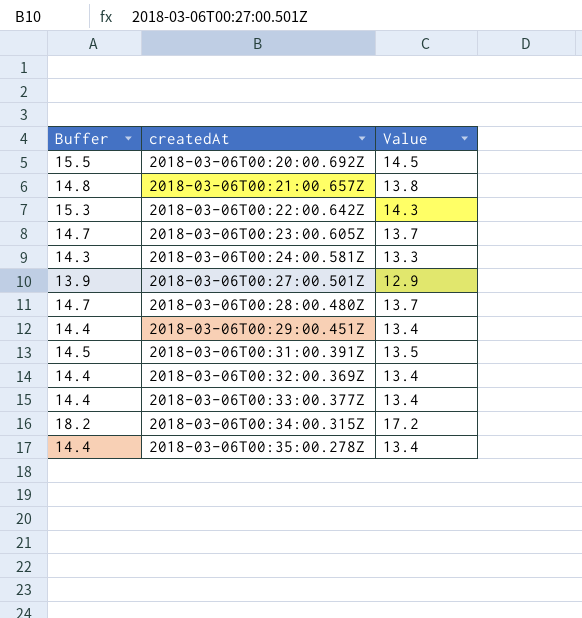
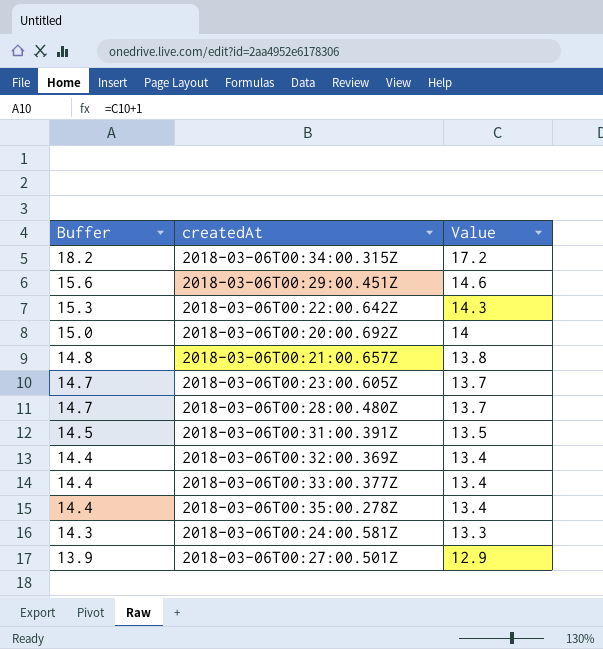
row order: createdAt ascending -> Buffer descending
2018-03-06T00:29:00.451Z | Buffer: 14.4 -> 15.6
2018-03-06T00:29:00.451Z | Value: 13.4 -> 14.6
2018-03-06T00:20:00.692Z | Buffer: 15.5 -> 15.0
2018-03-06T00:20:00.692Z | Value: 14.5 -> 14

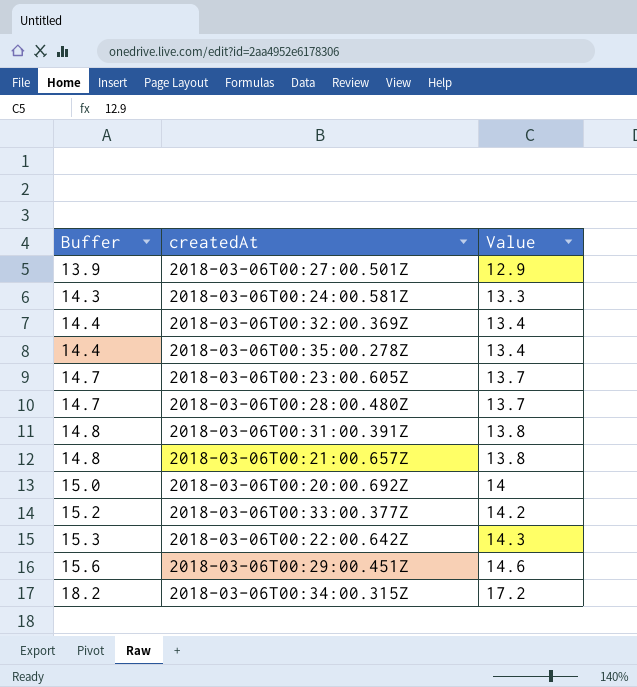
row order: Buffer descending -> Buffer ascending
2018-03-06T00:31:00.391Z | Buffer: 14.5 -> 14.8
2018-03-06T00:31:00.391Z | Value: 13.5 -> 13.8
2018-03-06T00:33:00.377Z | Buffer: 14.4 -> 15.2
2018-03-06T00:33:00.377Z | Value: 13.4 -> 14.2

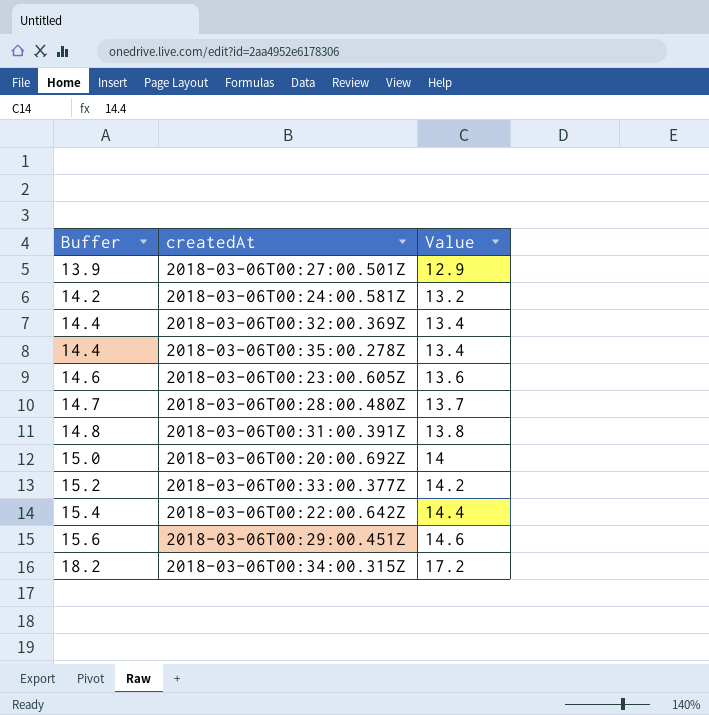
row 2018-03-06T00:21:00.657Z: 14.8 | 13.8 -> none
2018-03-06T00:24:00.581Z | Buffer: 14.3 -> 14.2
2018-03-06T00:24:00.581Z | Value: 13.3 -> 13.2
2018-03-06T00:23:00.605Z | Buffer: 14.7 -> 14.6
2018-03-06T00:23:00.605Z | Value: 13.7 -> 13.6
2018-03-06T00:22:00.642Z | Buffer: 15.3 -> 15.4
2018-03-06T00:22:00.642Z | Value: 14.3 -> 14.4

